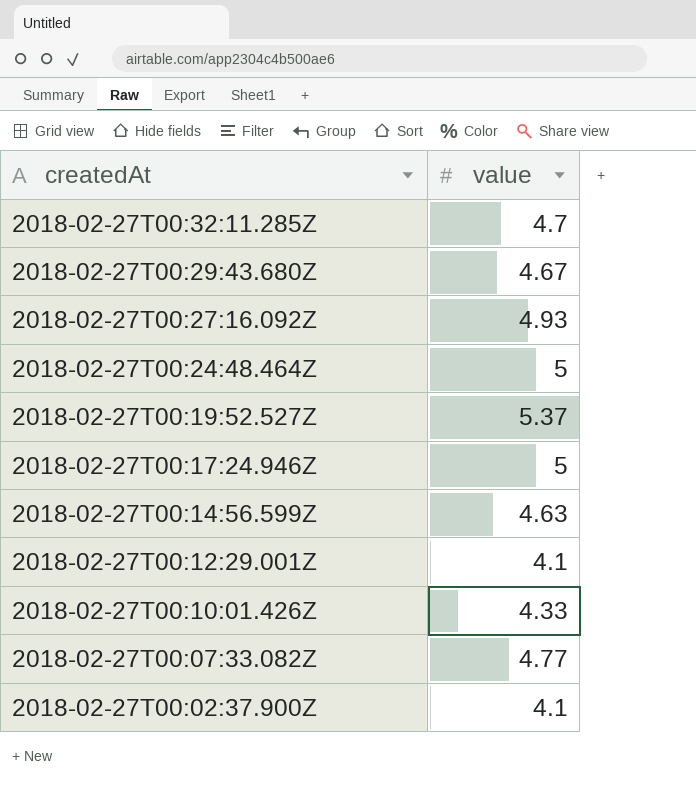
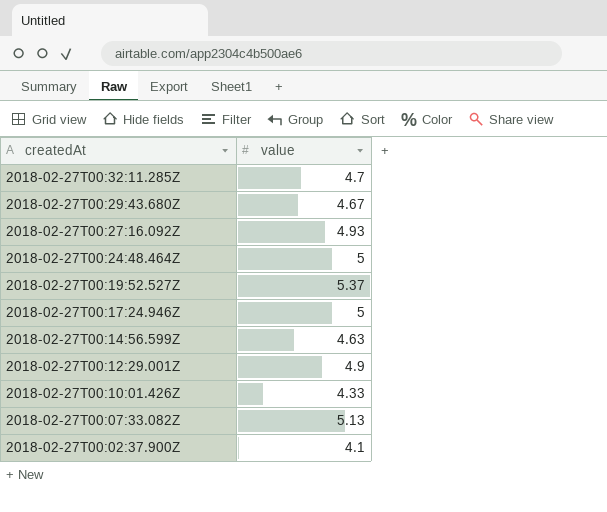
2018-02-27T00:12:29.001Z | value: 4.1 -> 4.9
2018-02-27T00:07:33.082Z | value: 4.77 -> 5.13

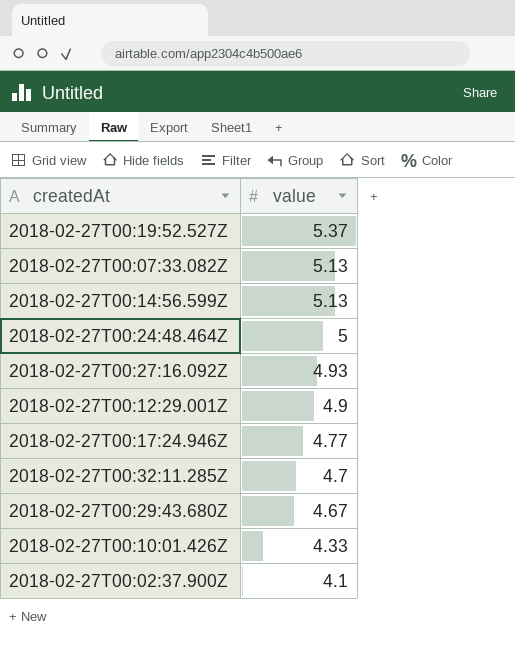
row order: createdAt descending -> value descending
2018-02-27T00:14:56.599Z | value: 4.63 -> 5.13
2018-02-27T00:17:24.946Z | value: 5 -> 4.77

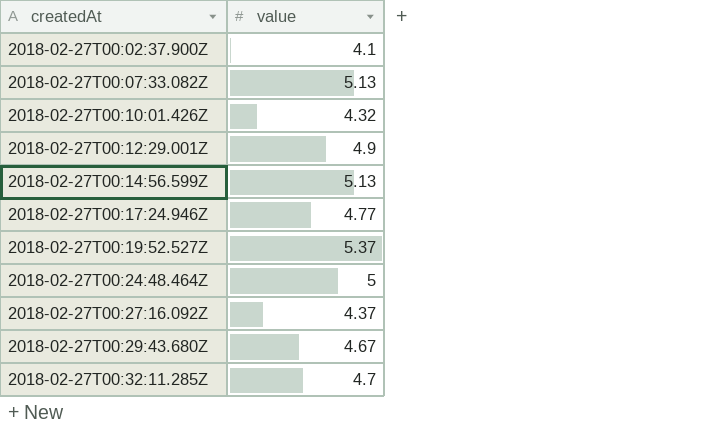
row order: value descending -> createdAt ascending
2018-02-27T00:10:01.426Z | value: 4.33 -> 4.32
2018-02-27T00:27:16.092Z | value: 4.93 -> 4.37

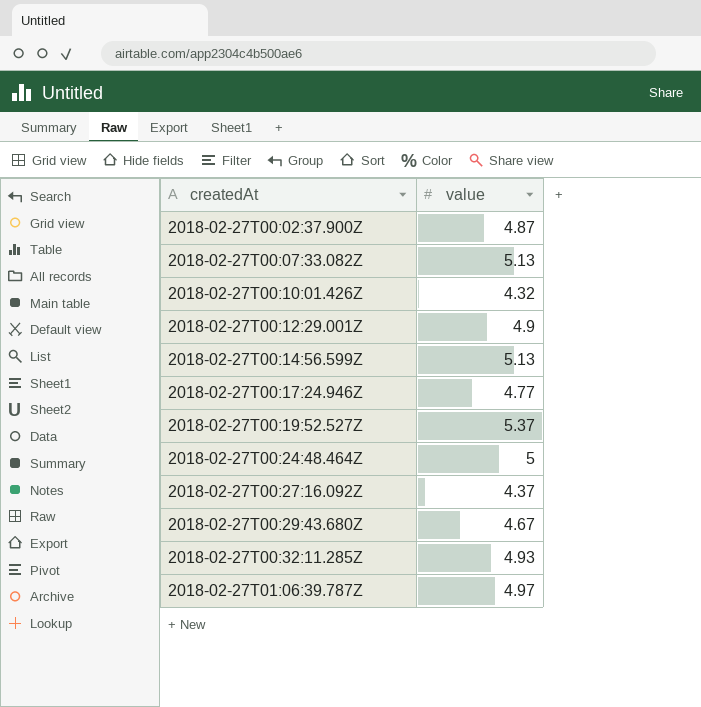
2018-02-27T00:02:37.900Z | value: 4.1 -> 4.87
2018-02-27T00:32:11.285Z | value: 4.7 -> 4.93
row 2018-02-27T01:06:39.787Z: none -> 4.97

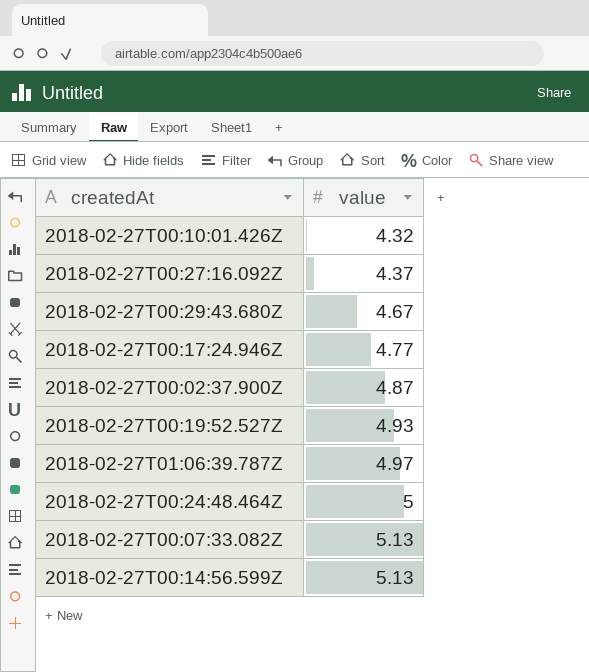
row order: createdAt ascending -> value ascending
row 2018-02-27T00:12:29.001Z: 4.9 -> none
row 2018-02-27T00:32:11.285Z: 4.93 -> none
2018-02-27T00:19:52.527Z | value: 5.37 -> 4.93

